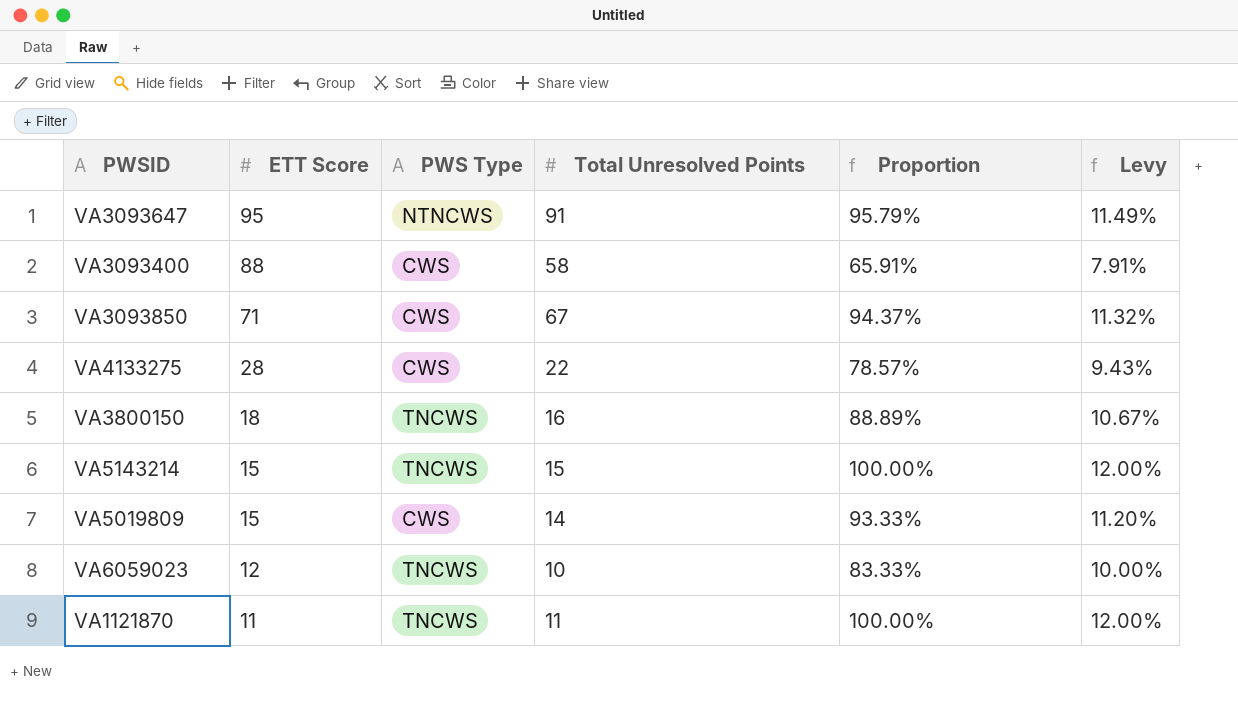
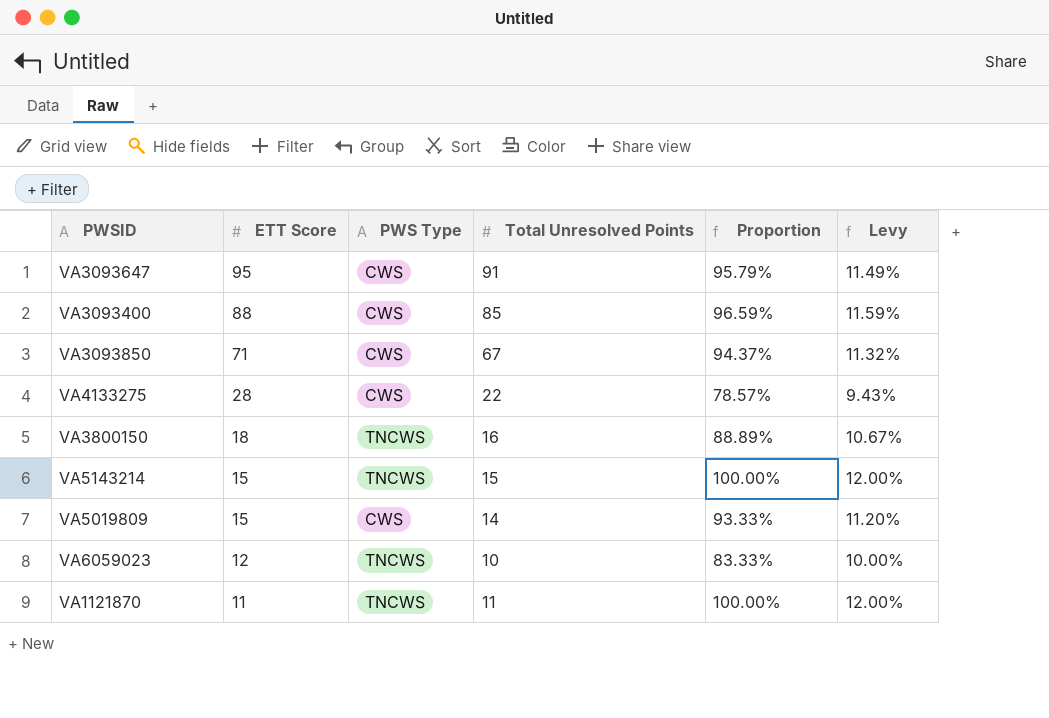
VA3093647 | PWS Type: NTNCWS -> CWS
VA3093400 | Total Unresolved Points: 58 -> 85
VA3093400 | Proportion: 65.91% -> 96.59%
VA3093400 | Levy: 7.91% -> 11.59%

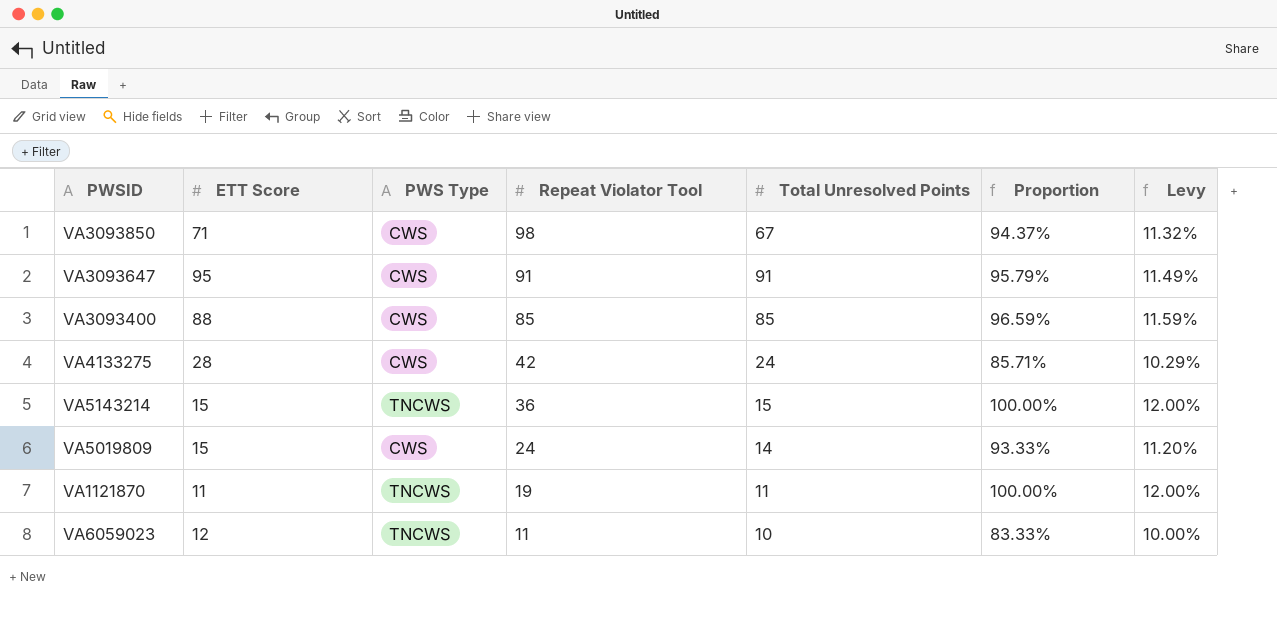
row order: ETT Score descending -> Repeat Violator Tool descending
column Repeat Violator Tool | position: none -> 4
row VA3800150: 18 | TNCWS | 16 | 88.89% | 10.67% -> none
VA4133275 | Total Unresolved Points: 22 -> 24
VA4133275 | Proportion: 78.57% -> 85.71%
VA4133275 | Levy: 9.43% -> 10.29%

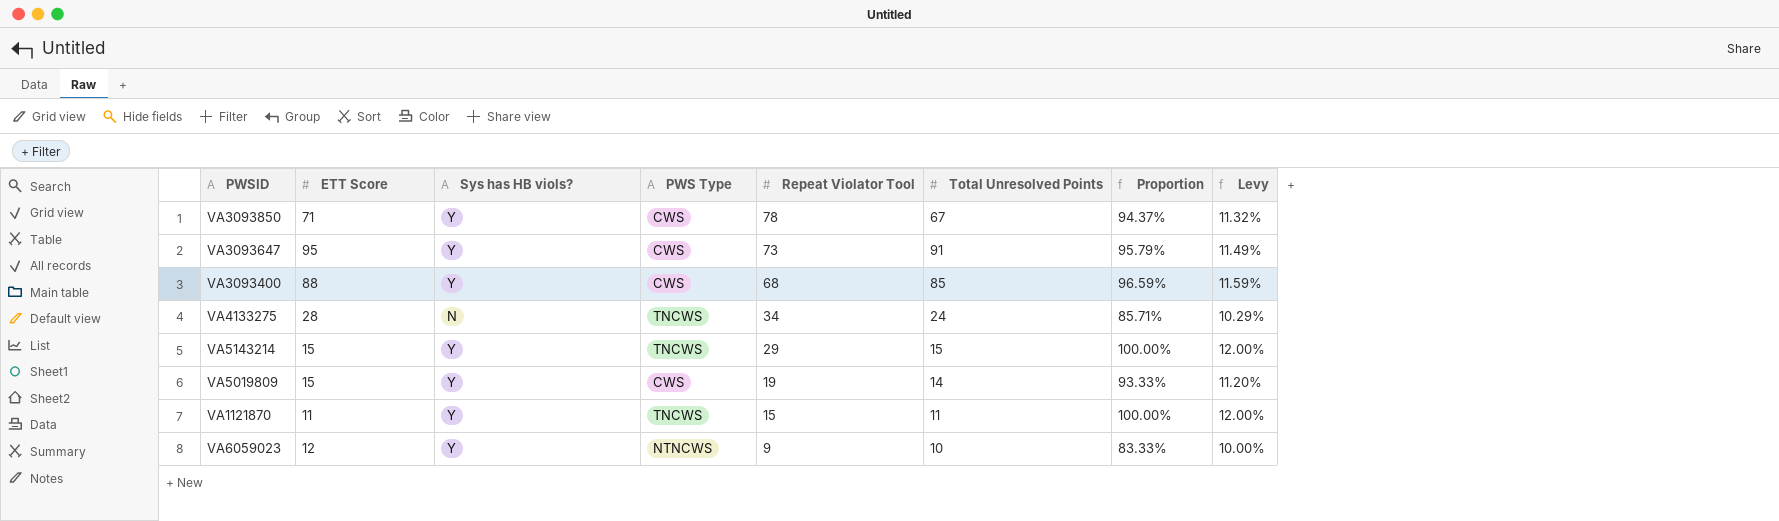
column Sys has HB viols? | position: none -> 3
VA3093850 | Repeat Violator Tool: 98 -> 78
VA3093647 | Repeat Violator Tool: 91 -> 73
VA3093400 | Repeat Violator Tool: 85 -> 68
VA4133275 | PWS Type: CWS -> TNCWS
VA4133275 | Repeat Violator Tool: 42 -> 34
VA5143214 | Repeat Violator Tool: 36 -> 29
VA5019809 | Repeat Violator Tool: 24 -> 19
VA1121870 | Repeat Violator Tool: 19 -> 15
VA6059023 | PWS Type: TNCWS -> NTNCWS
VA6059023 | Repeat Violator Tool: 11 -> 9

